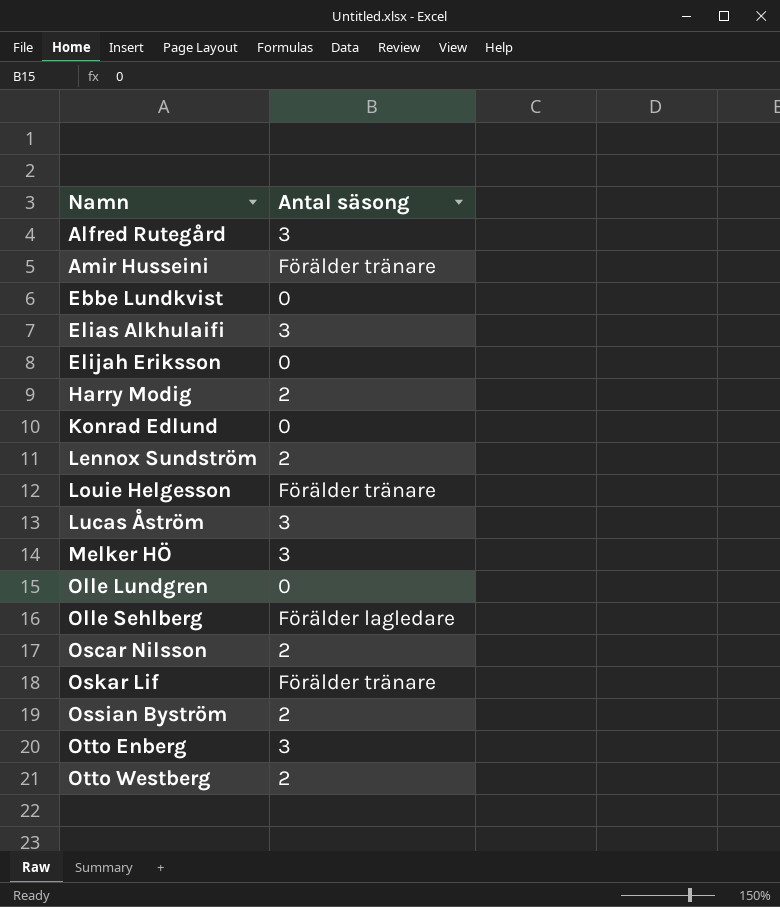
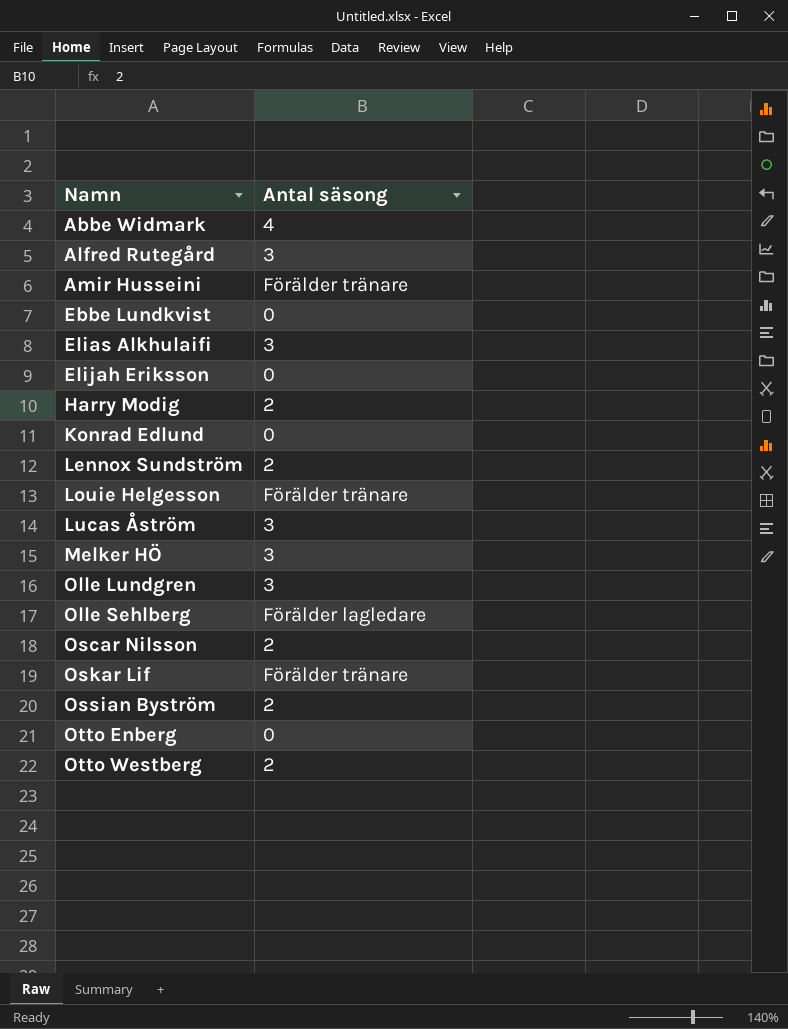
row Abbe Widmark: none -> 4
Olle Lundgren | Antal säsong: 0 -> 3
Otto Enberg | Antal säsong: 3 -> 0

